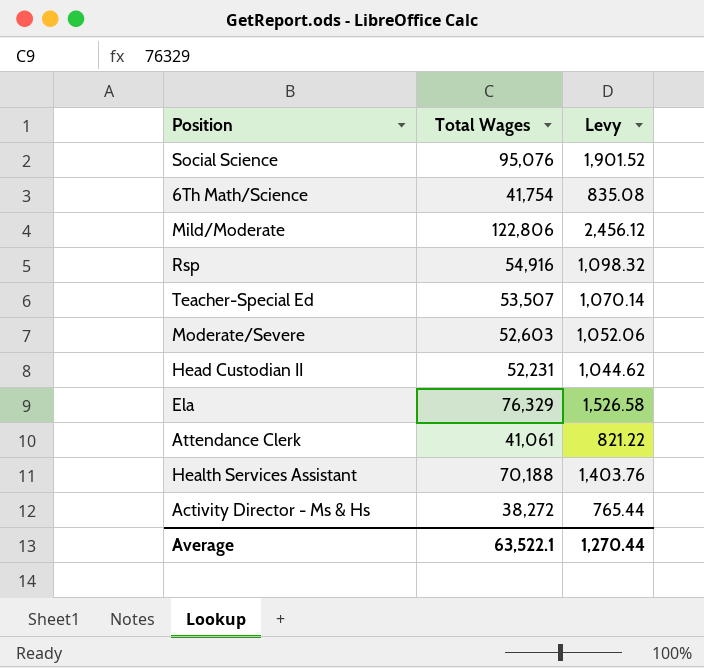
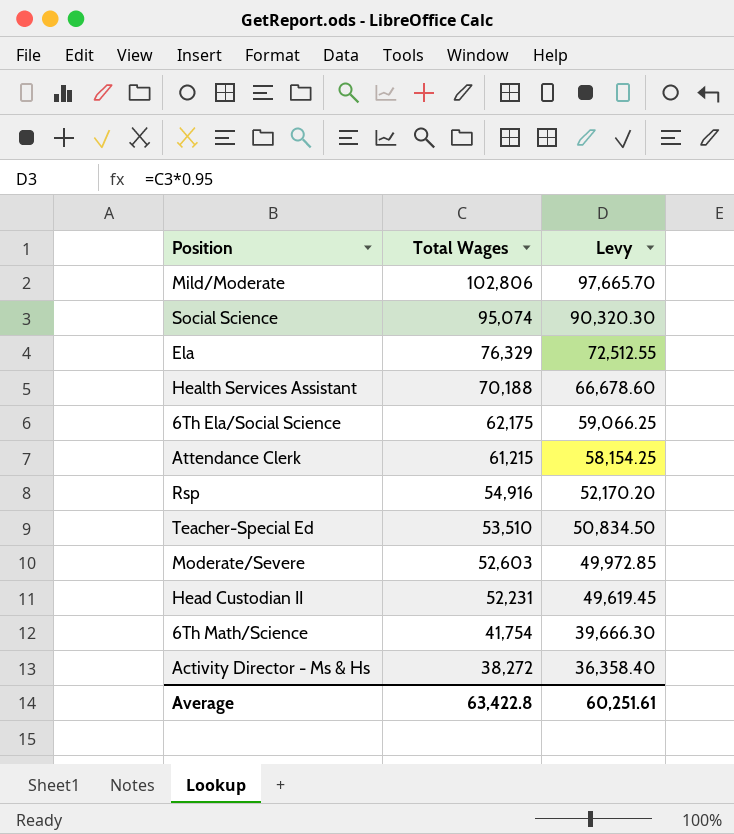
row order: none -> Total Wages descending
column Levy | formula: [Total Wages] * 0.02 -> [Total Wages] * 0.95
Mild/Moderate | Total Wages: 122,806 -> 102,806
Social Science | Total Wages: 95,076 -> 95,074
row 6Th Ela/Social Science: none -> 62,175 | 59,066.25
Attendance Clerk | Total Wages: 41,061 -> 61,215
Teacher-Special Ed | Total Wages: 53,507 -> 53,510
Average | Total Wages: 63,522.1 -> 63,422.8
Average | Levy: 1,270.44 -> 60,251.61

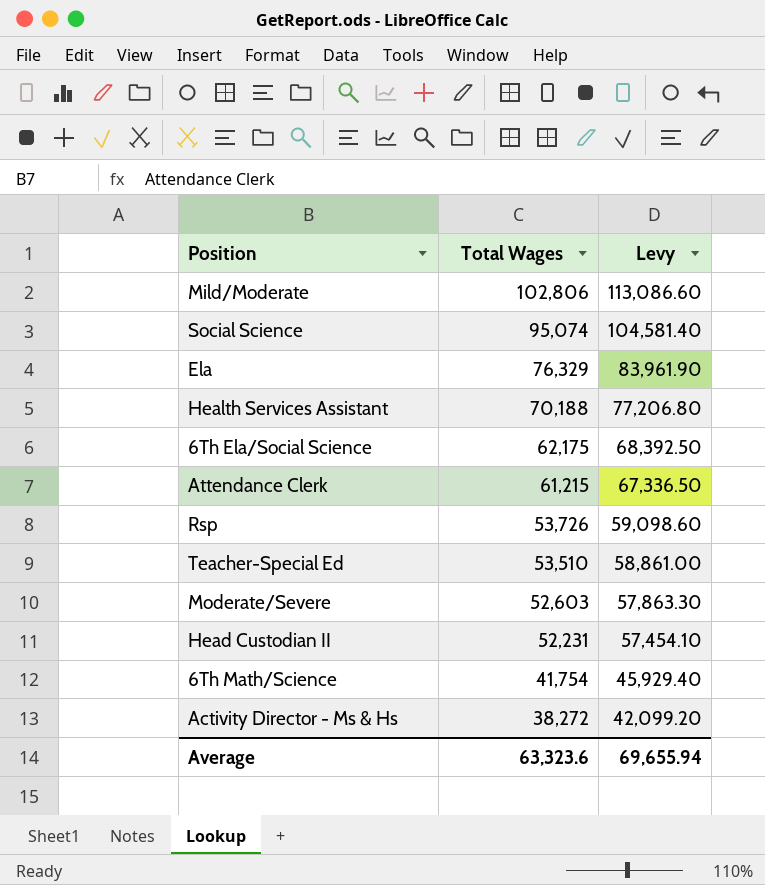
column Levy | formula: [Total Wages] * 0.95 -> [Total Wages] * 1.1
Rsp | Total Wages: 54,916 -> 53,726
Average | Total Wages: 63,422.8 -> 63,323.6
Average | Levy: 60,251.61 -> 69,655.94

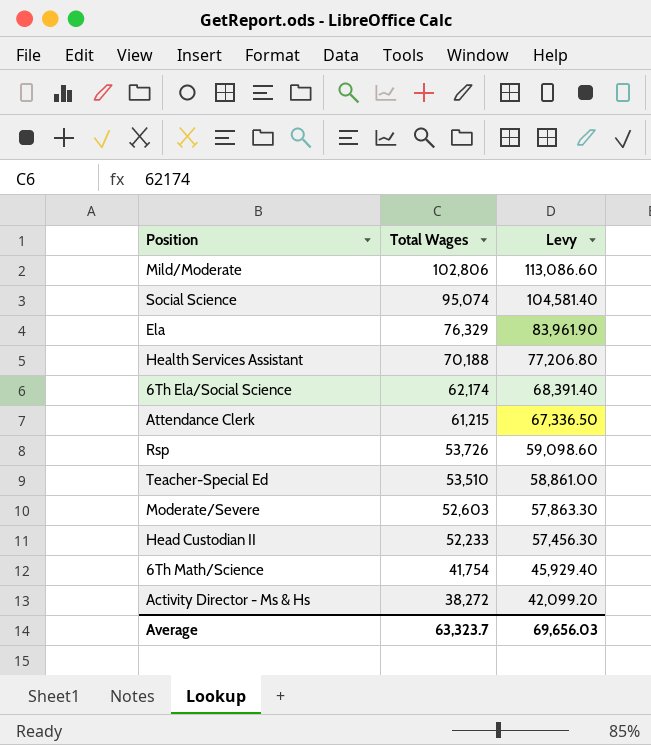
6Th Ela/Social Science | Total Wages: 62,175 -> 62,174
6Th Ela/Social Science | Levy: 68,392.50 -> 68,391.40
Head Custodian II | Total Wages: 52,231 -> 52,233
Head Custodian II | Levy: 57,454.10 -> 57,456.30
Average | Total Wages: 63,323.6 -> 63,323.7
Average | Levy: 69,655.94 -> 69,656.03

